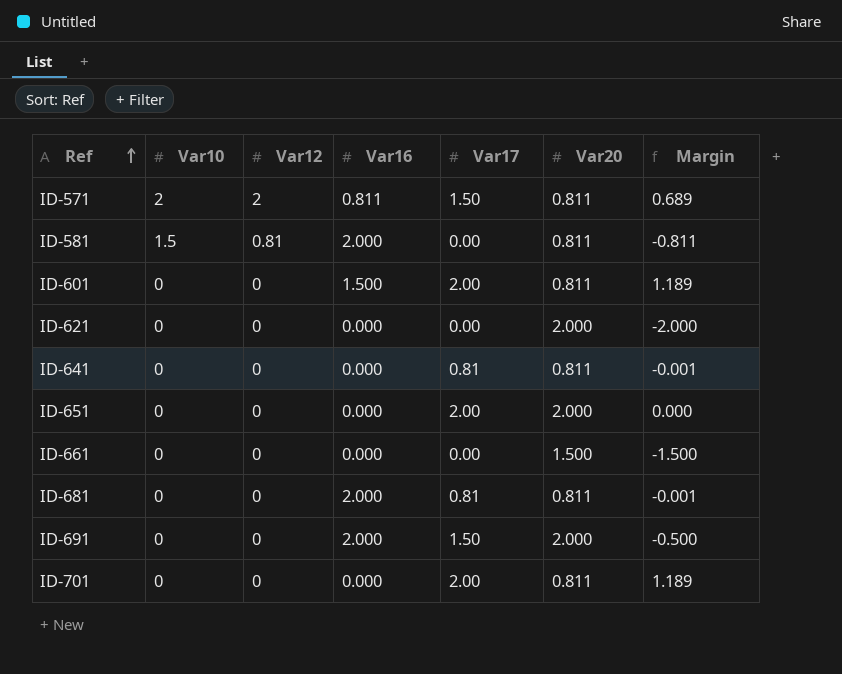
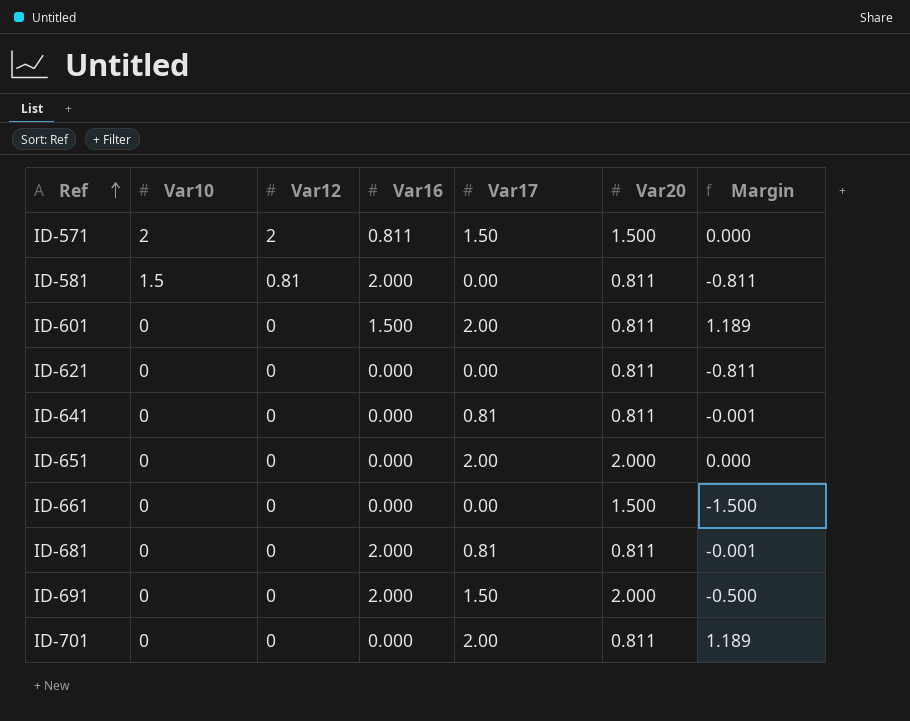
ID-571 | Var20: 0.811 -> 1.500
ID-571 | Margin: 0.689 -> 0.000
ID-621 | Var20: 2.000 -> 0.811
ID-621 | Margin: -2.000 -> -0.811

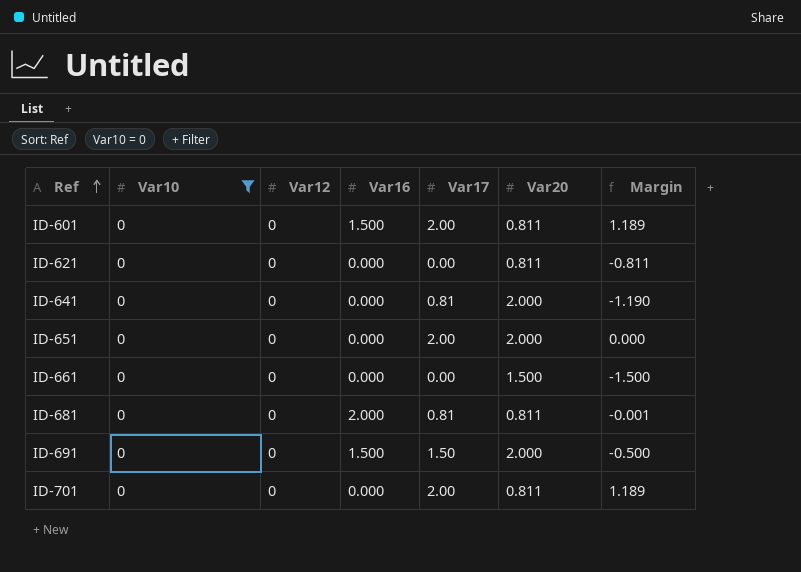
filter: none -> Var10 = 0
ID-641 | Var20: 0.811 -> 2.000
ID-641 | Margin: -0.001 -> -1.190
ID-691 | Var16: 2.000 -> 1.500

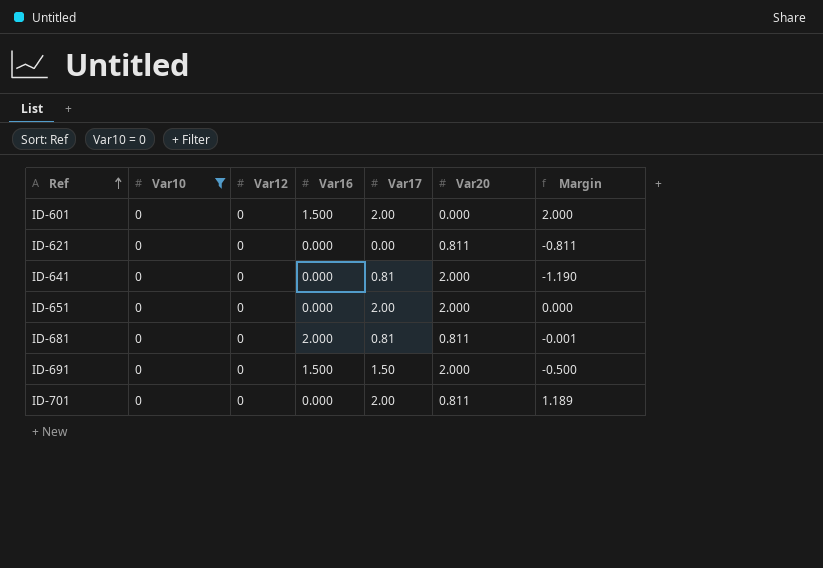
row ID-661: 0 | 0 | 0.000 | 0.00 | 1.500 | -1.500 -> none
ID-601 | Var20: 0.811 -> 0.000
ID-601 | Margin: 1.189 -> 2.000

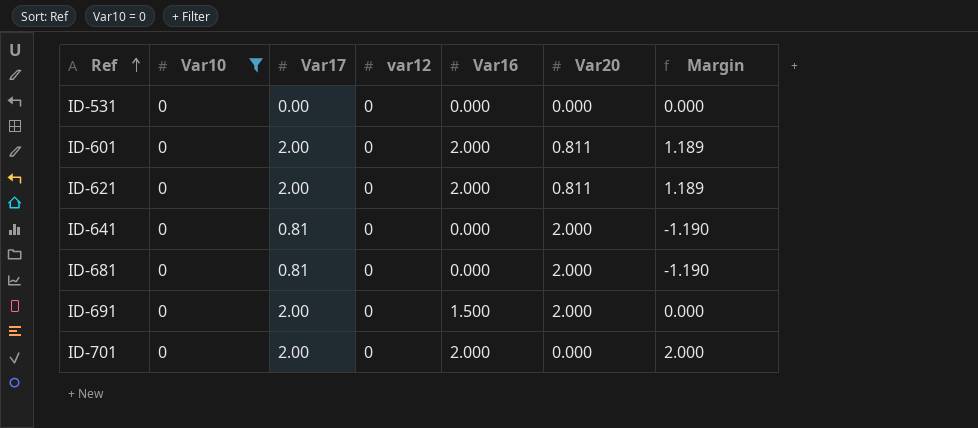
column Var17 | position: 5 -> 3
column name: Var12 -> var12
row ID-651: 0 | 0 | 0.000 | 2.00 | 2.000 | 0.000 -> none
row ID-531: none -> 0 | 0.00 | 0 | 0.000 | 0.000 | 0.000
ID-601 | Var16: 1.500 -> 2.000
ID-601 | Var20: 0.000 -> 0.811
ID-601 | Margin: 2.000 -> 1.189
ID-621 | Var17: 0.00 -> 2.00
ID-621 | Var16: 0.000 -> 2.000
ID-621 | Margin: -0.811 -> 1.189
ID-681 | Var16: 2.000 -> 0.000
ID-681 | Var20: 0.811 -> 2.000
ID-681 | Margin: -0.001 -> -1.190
ID-691 | Var17: 1.50 -> 2.00
ID-691 | Margin: -0.500 -> 0.000
ID-701 | Var16: 0.000 -> 2.000
ID-701 | Var20: 0.811 -> 0.000
ID-701 | Margin: 1.189 -> 2.000

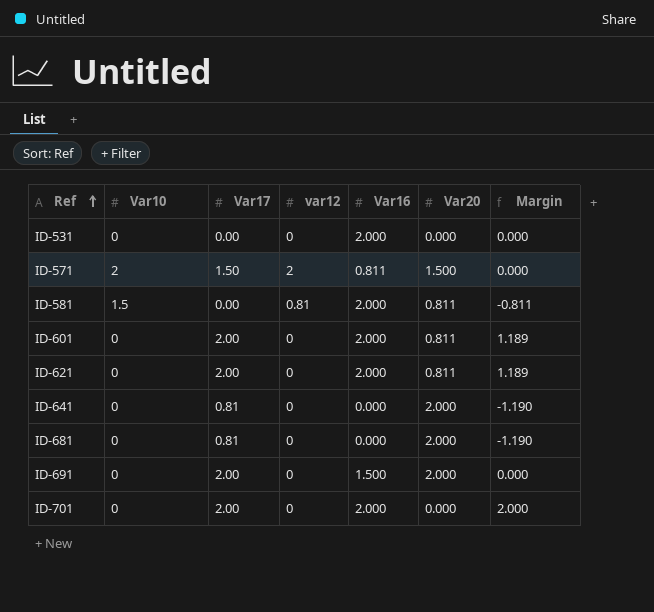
filter: Var10 = 0 -> none
ID-531 | Var16: 0.000 -> 2.000

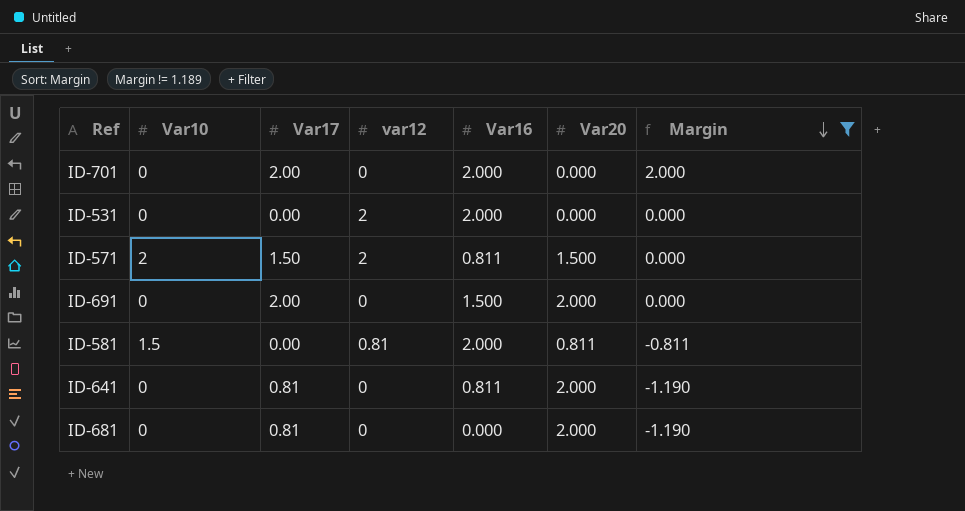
filter: none -> Margin != 1.189
row order: Ref ascending -> Margin descending
ID-531 | var12: 0 -> 2
ID-641 | Var16: 0.000 -> 0.811

